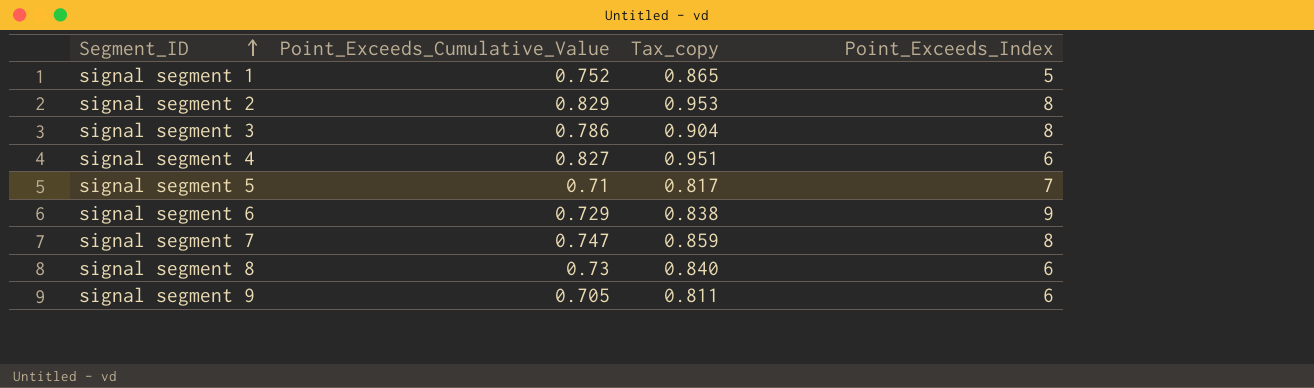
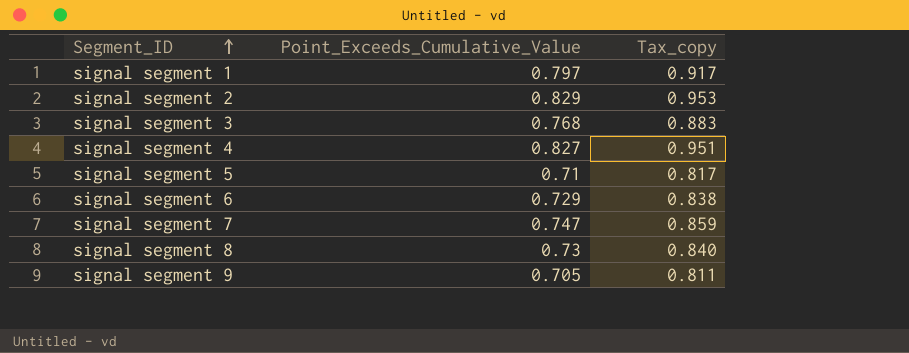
column Point_Exceeds_Index | position: 4 -> none
signal segment 1 | Point_Exceeds_Cumulative_Value: 0.752 -> 0.797
signal segment 1 | Tax_copy: 0.865 -> 0.917
signal segment 3 | Point_Exceeds_Cumulative_Value: 0.786 -> 0.768
signal segment 3 | Tax_copy: 0.904 -> 0.883

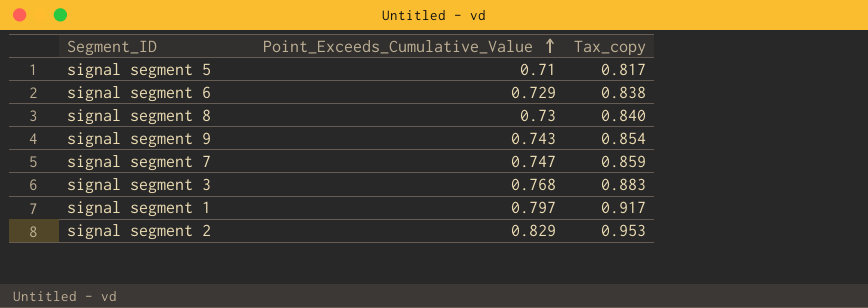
row order: Segment_ID ascending -> Point_Exceeds_Cumulative_Value ascending
row signal segment 4: 0.827 | 0.951 -> none
signal segment 9 | Point_Exceeds_Cumulative_Value: 0.705 -> 0.743
signal segment 9 | Tax_copy: 0.811 -> 0.854

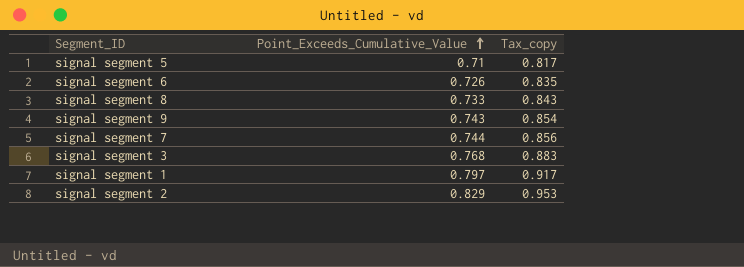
signal segment 6 | Point_Exceeds_Cumulative_Value: 0.729 -> 0.726
signal segment 6 | Tax_copy: 0.838 -> 0.835
signal segment 8 | Point_Exceeds_Cumulative_Value: 0.73 -> 0.733
signal segment 8 | Tax_copy: 0.840 -> 0.843
signal segment 7 | Point_Exceeds_Cumulative_Value: 0.747 -> 0.744
signal segment 7 | Tax_copy: 0.859 -> 0.856

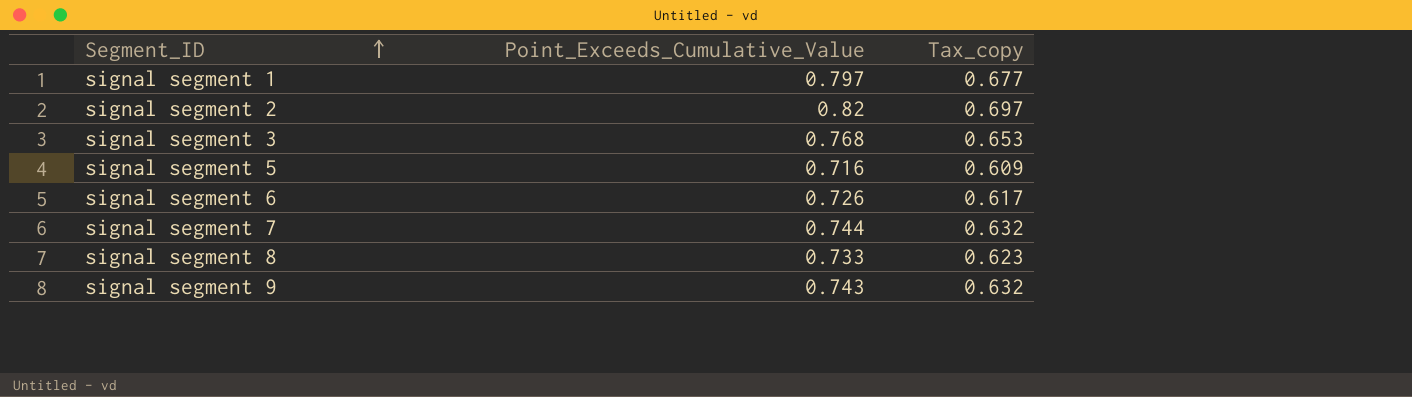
row order: Point_Exceeds_Cumulative_Value ascending -> Segment_ID ascending
column Tax_copy | formula: [Point_Exceeds_Cumulative_Value] * 1.15 -> [Point_Exceeds_Cumulative_Value] * 0.85
signal segment 2 | Point_Exceeds_Cumulative_Value: 0.829 -> 0.82
signal segment 5 | Point_Exceeds_Cumulative_Value: 0.71 -> 0.716

